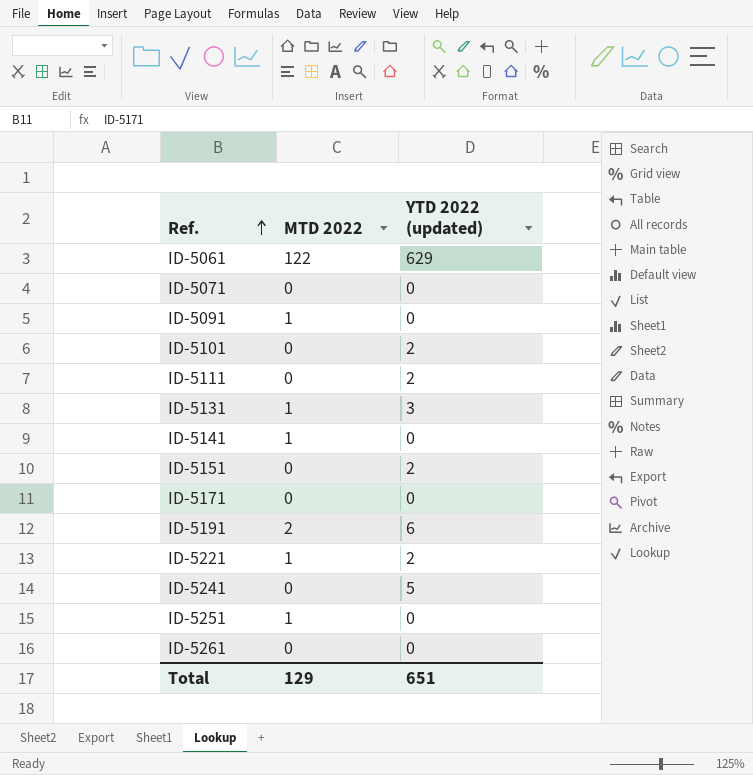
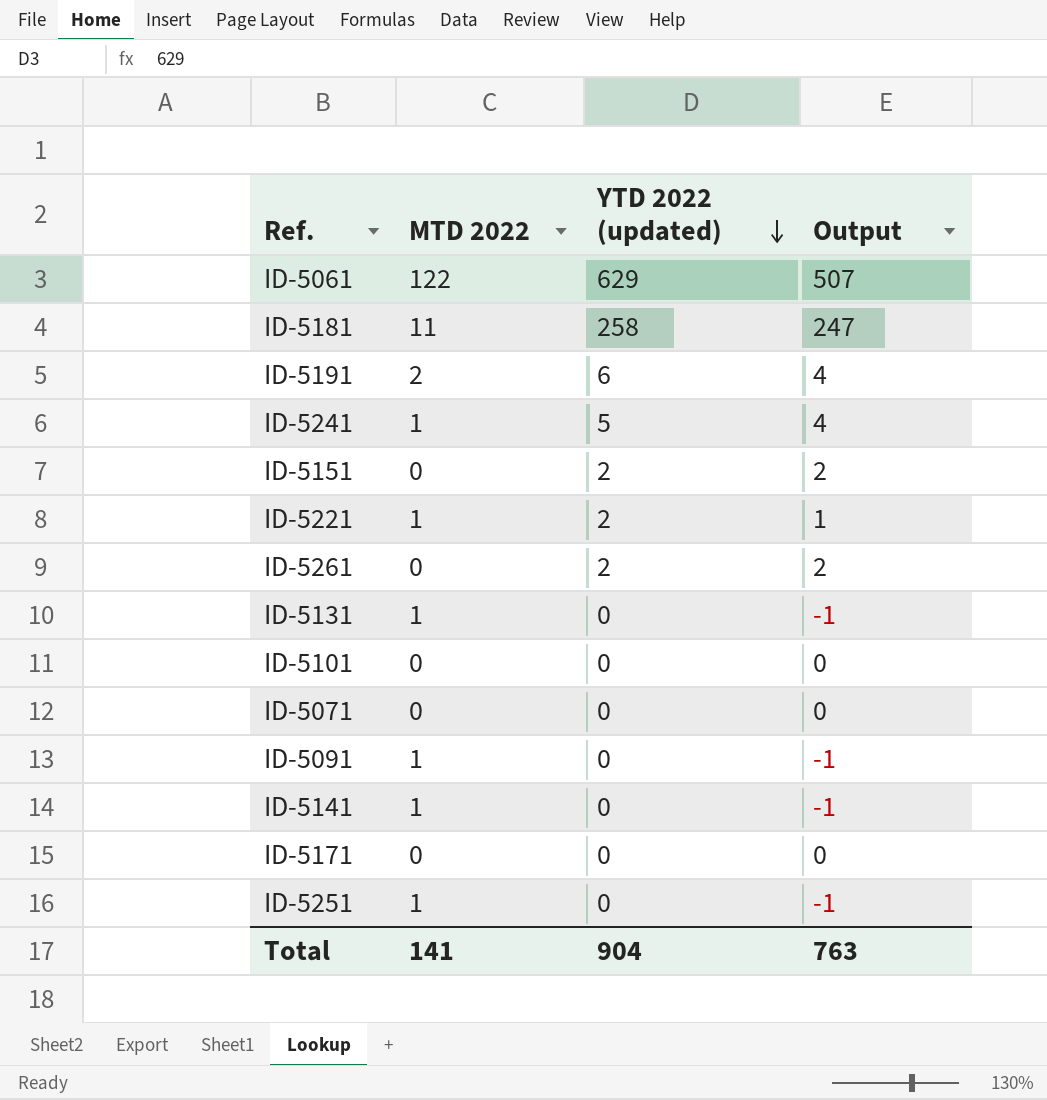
row order: Ref. ascending -> YTD 2022 (updated) descending
column Output | formula: none -> [YTD 2022 (updated)] - [MTD 2022]
row ID-5111: 0 | 2 -> none
row ID-5181: none -> 11 | 258 | 247
ID-5241 | MTD 2022: 0 -> 1
ID-5261 | YTD 2022 (updated): 0 -> 2
ID-5131 | YTD 2022 (updated): 3 -> 0
ID-5101 | YTD 2022 (updated): 2 -> 0
Total | MTD 2022: 129 -> 141
Total | YTD 2022 (updated): 651 -> 904

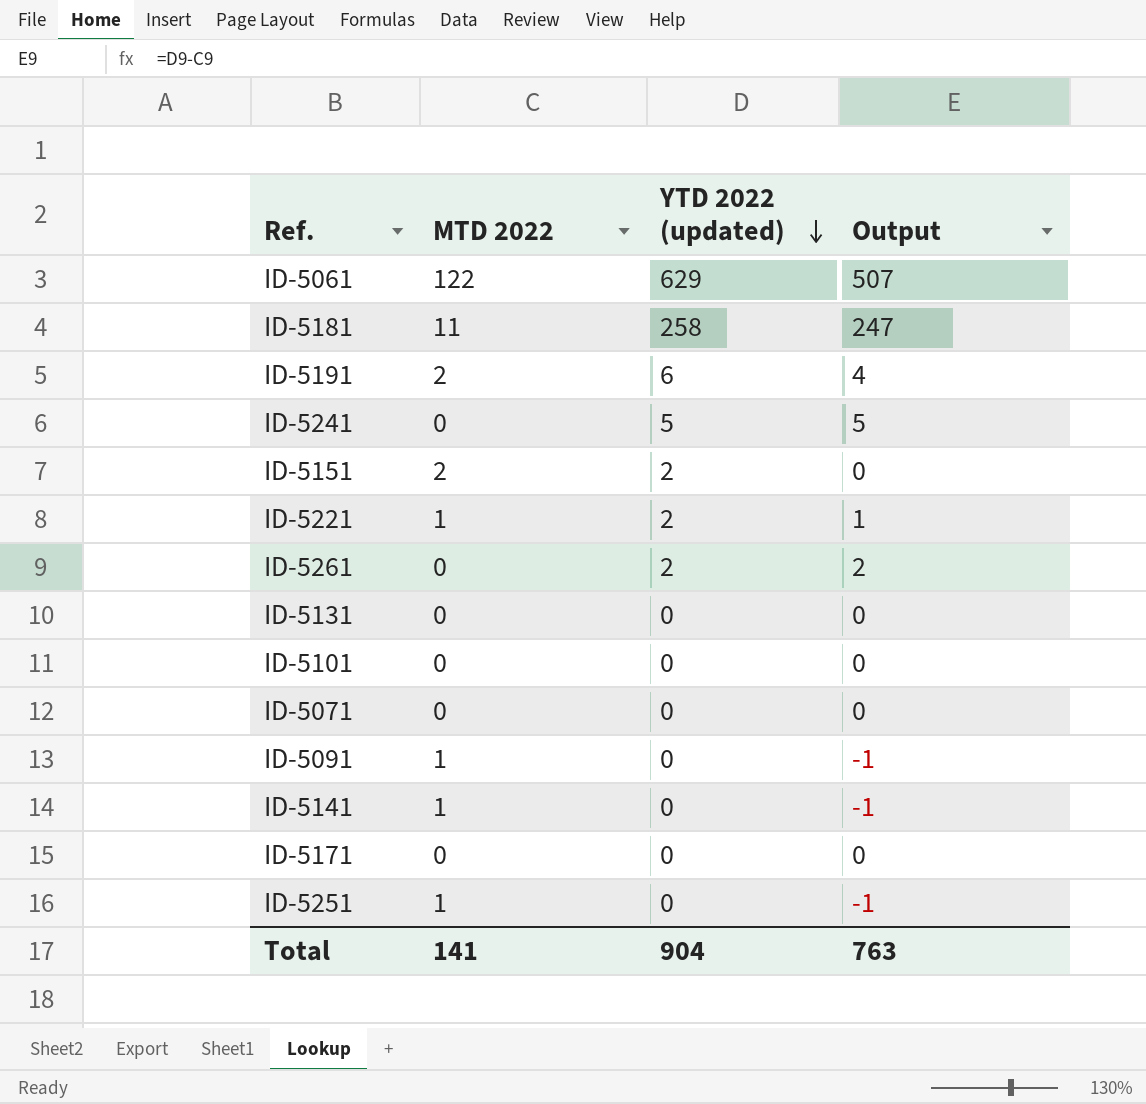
ID-5241 | MTD 2022: 1 -> 0
ID-5241 | Output: 4 -> 5
ID-5151 | MTD 2022: 0 -> 2
ID-5151 | Output: 2 -> 0
ID-5131 | MTD 2022: 1 -> 0
ID-5131 | Output: -1 -> 0

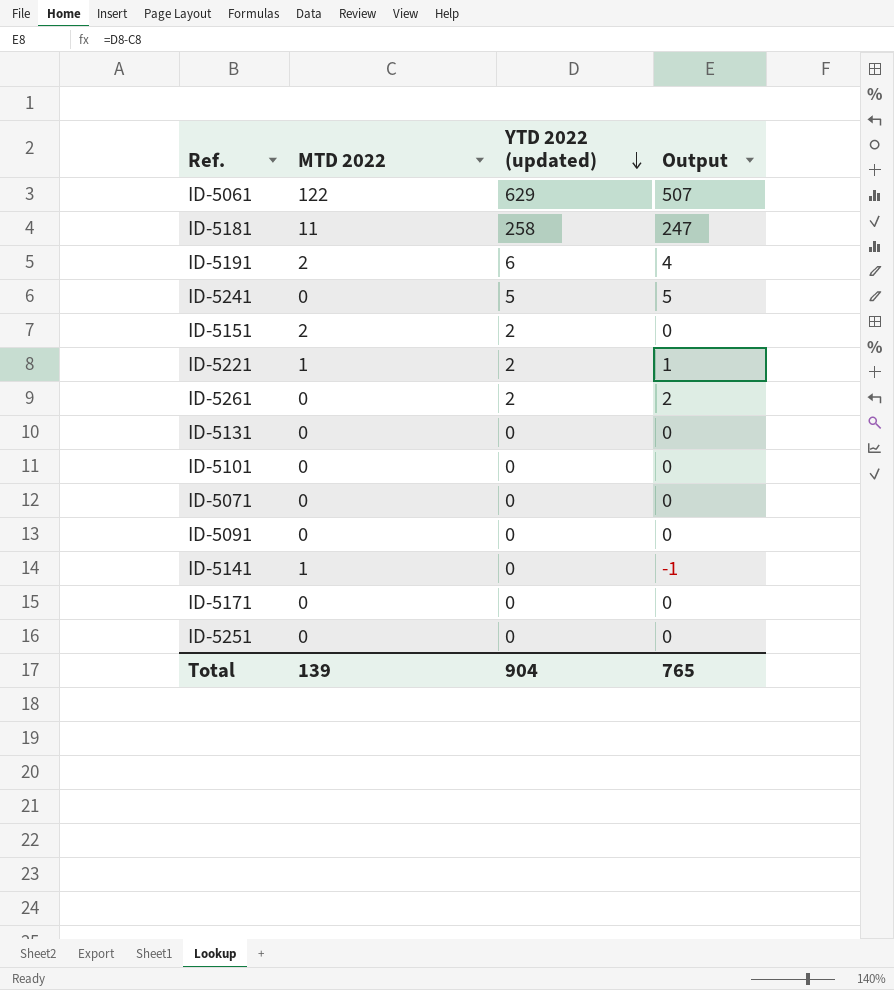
ID-5091 | MTD 2022: 1 -> 0
ID-5091 | Output: -1 -> 0
ID-5251 | MTD 2022: 1 -> 0
ID-5251 | Output: -1 -> 0
Total | MTD 2022: 141 -> 139
Total | Output: 763 -> 765

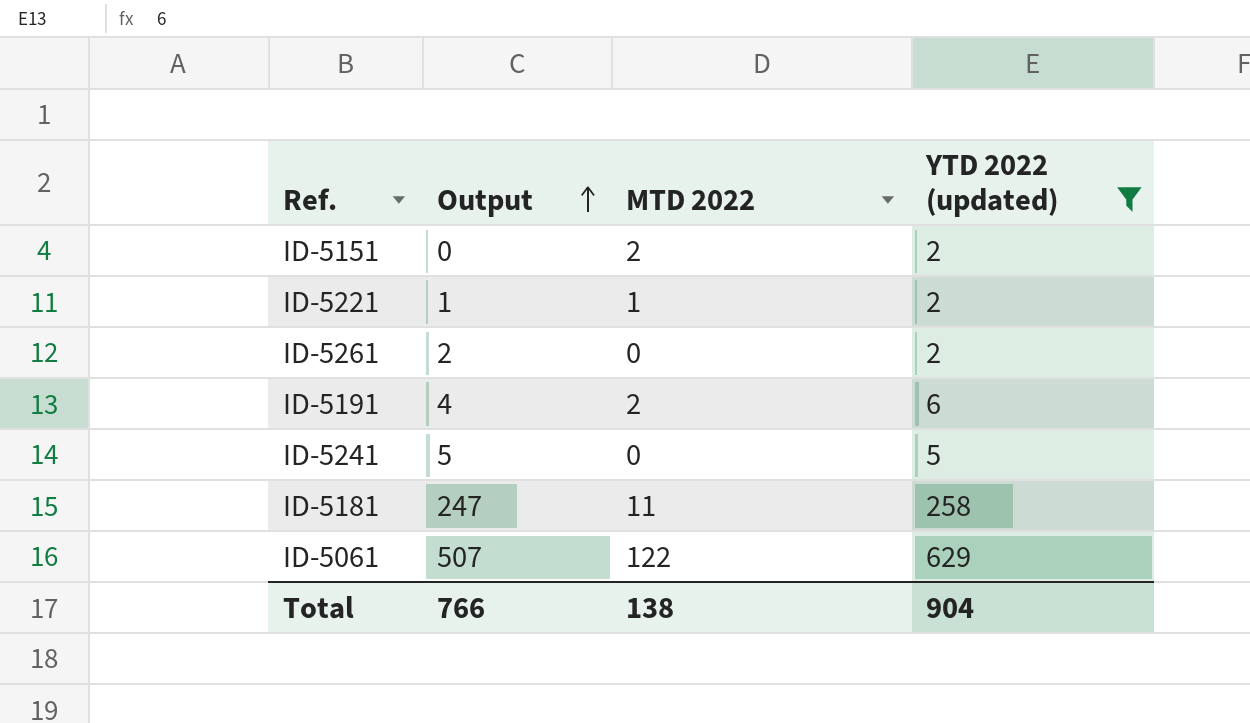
filter: none -> YTD 2022 (updated) != 0
row order: YTD 2022 (updated) descending -> Output ascending
column Output | position: 4 -> 2
Total | Output: 765 -> 766
Total | MTD 2022: 139 -> 138

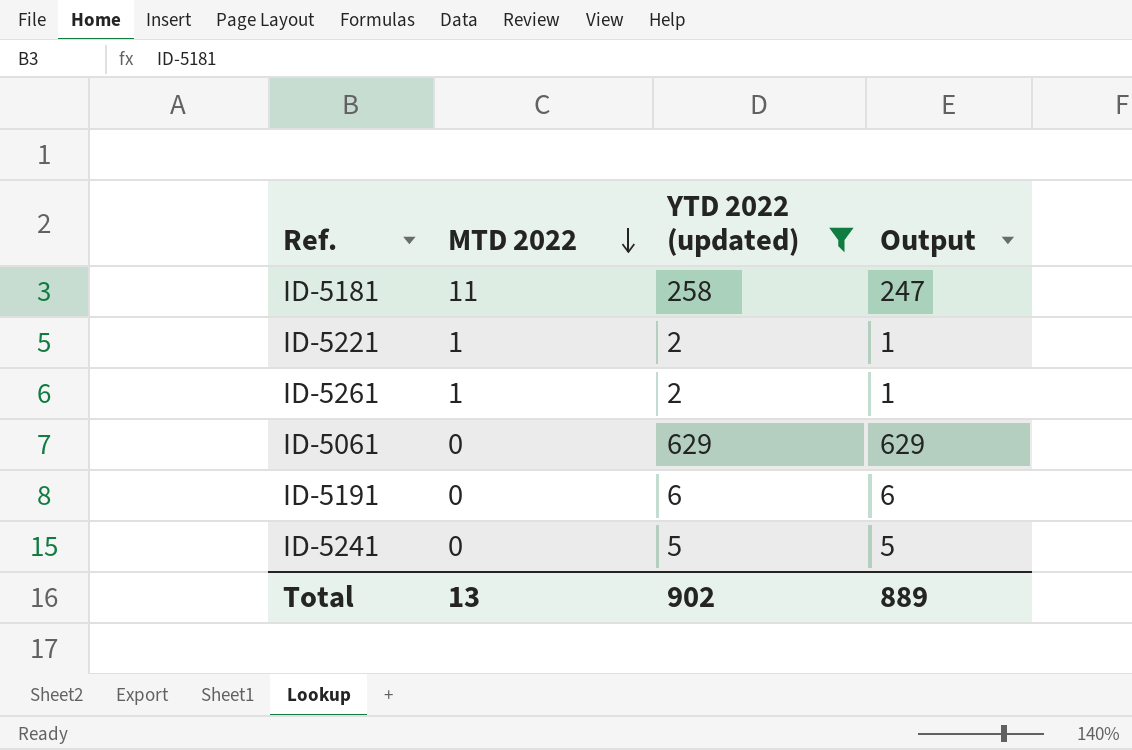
row order: Output ascending -> MTD 2022 descending
column Output | position: 2 -> 4
row ID-5151: 0 | 2 | 2 -> none
ID-5261 | MTD 2022: 0 -> 1
ID-5261 | Output: 2 -> 1
ID-5061 | MTD 2022: 122 -> 0
ID-5061 | Output: 507 -> 629
ID-5191 | MTD 2022: 2 -> 0
ID-5191 | Output: 4 -> 6
Total | MTD 2022: 138 -> 13
Total | YTD 2022 (updated): 904 -> 902
Total | Output: 766 -> 889

